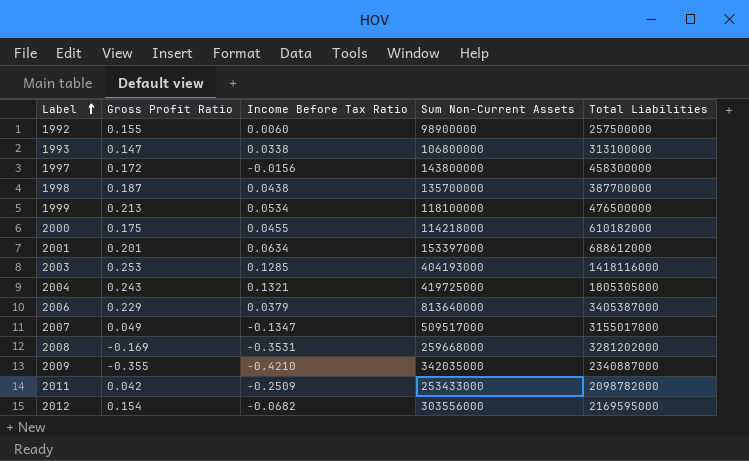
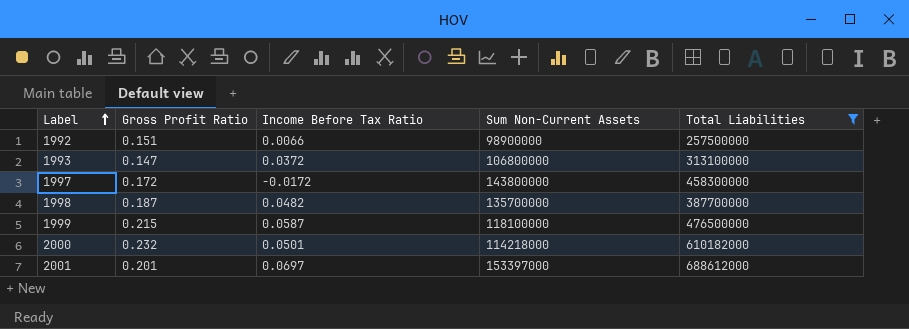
filter: none -> Total Liabilities <= 688612000
1992 | Gross Profit Ratio: 0.155 -> 0.151
1992 | Income Before Tax Ratio: 0.0060 -> 0.0066
1993 | Income Before Tax Ratio: 0.0338 -> 0.0372
1997 | Income Before Tax Ratio: -0.0156 -> -0.0172
1998 | Income Before Tax Ratio: 0.0438 -> 0.0482
1999 | Gross Profit Ratio: 0.213 -> 0.215
1999 | Income Before Tax Ratio: 0.0534 -> 0.0587
2000 | Gross Profit Ratio: 0.175 -> 0.232
2000 | Income Before Tax Ratio: 0.0455 -> 0.0501
2001 | Income Before Tax Ratio: 0.0634 -> 0.0697

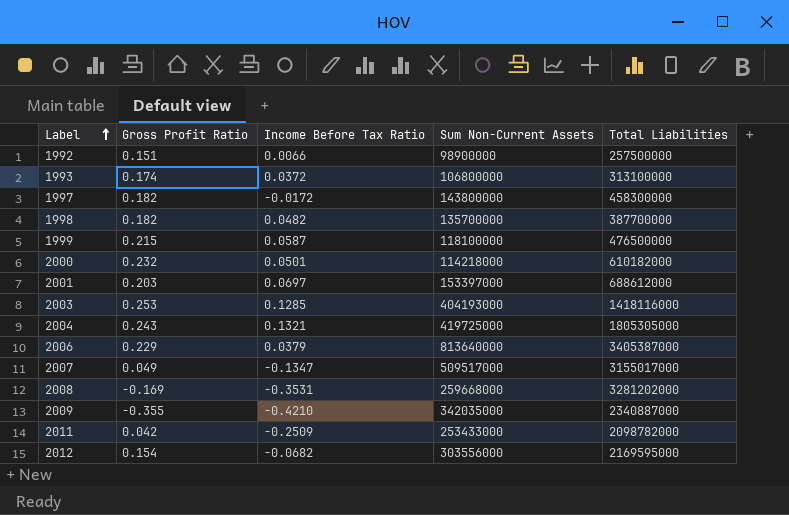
filter: Total Liabilities <= 688612000 -> none
1993 | Gross Profit Ratio: 0.147 -> 0.174
1997 | Gross Profit Ratio: 0.172 -> 0.182
1998 | Gross Profit Ratio: 0.187 -> 0.182
2001 | Gross Profit Ratio: 0.201 -> 0.203

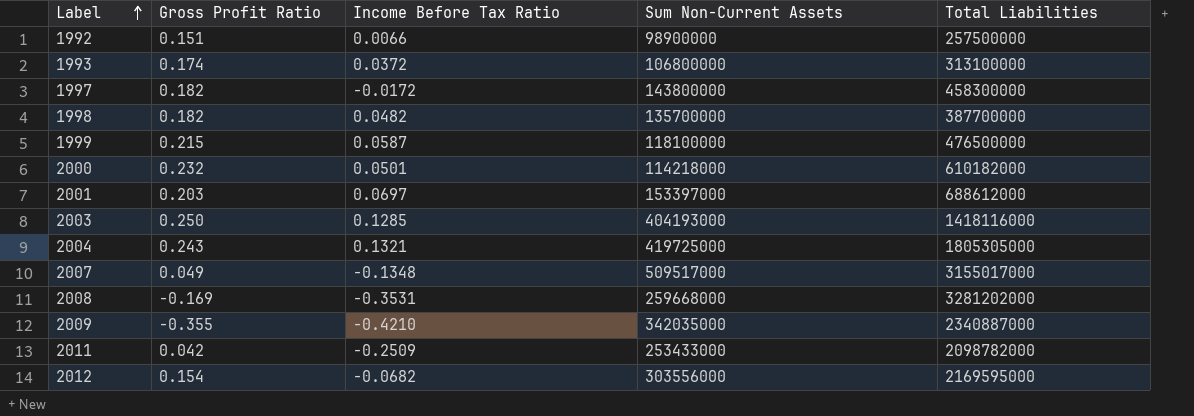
row 2006: 0.229 | 0.0379 | 813640000 | 3405387000 -> none
2003 | Gross Profit Ratio: 0.253 -> 0.250
2007 | Income Before Tax Ratio: -0.1347 -> -0.1348

